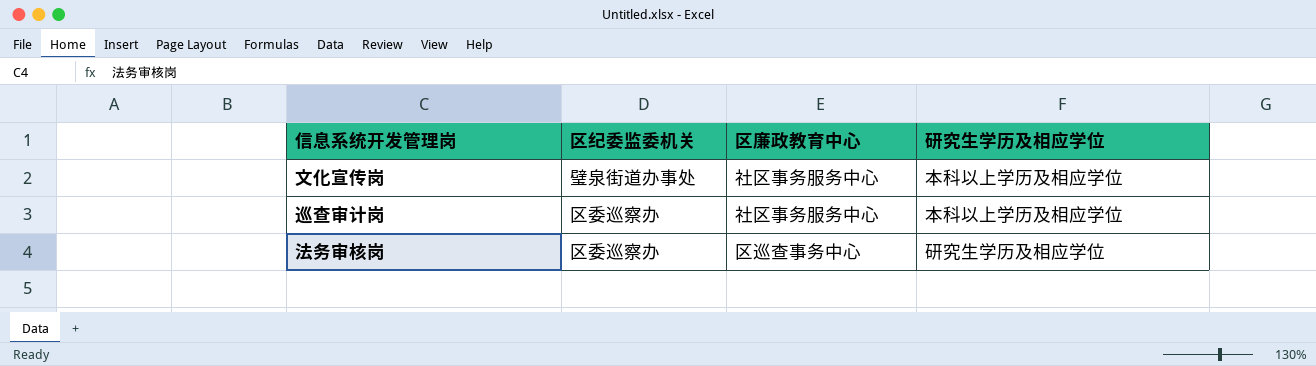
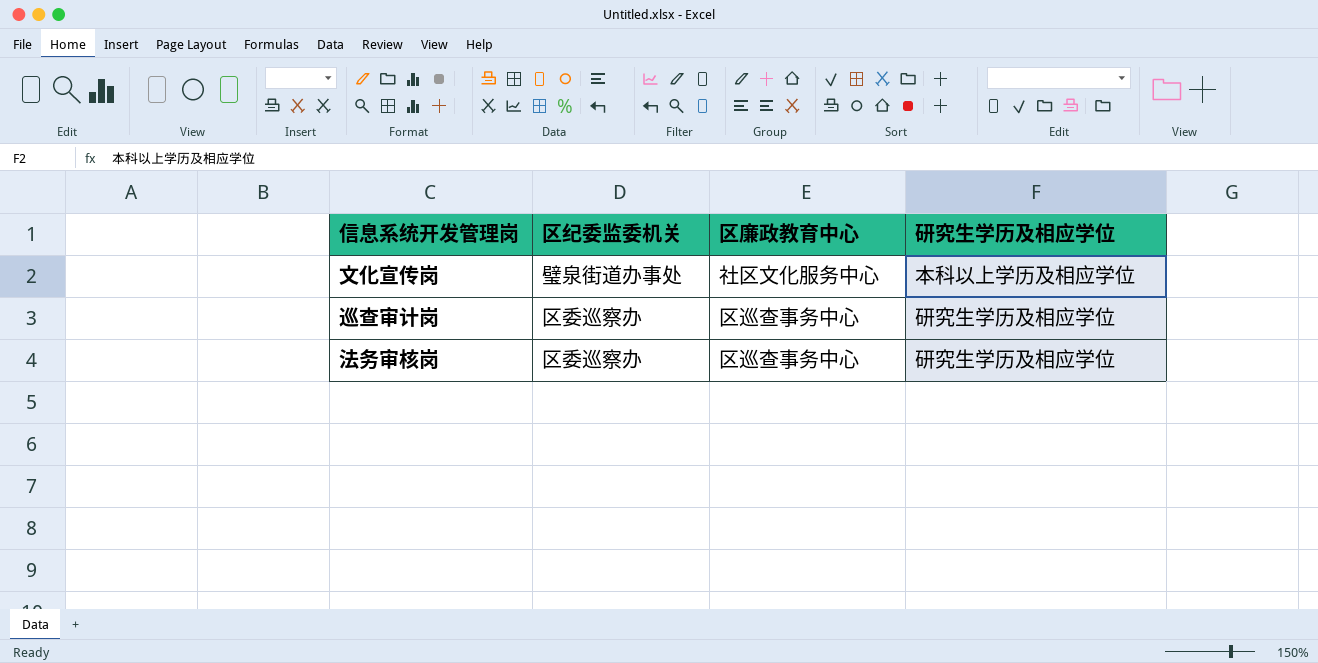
文化宣传岗 | 区廉政教育中心: 社区事务服务中心 -> 社区文化服务中心
巡查审计岗 | 区廉政教育中心: 社区事务服务中心 -> 区巡查事务中心
巡查审计岗 | 研究生学历及相应学位: 本科以上学历及相应学位 -> 研究生学历及相应学位

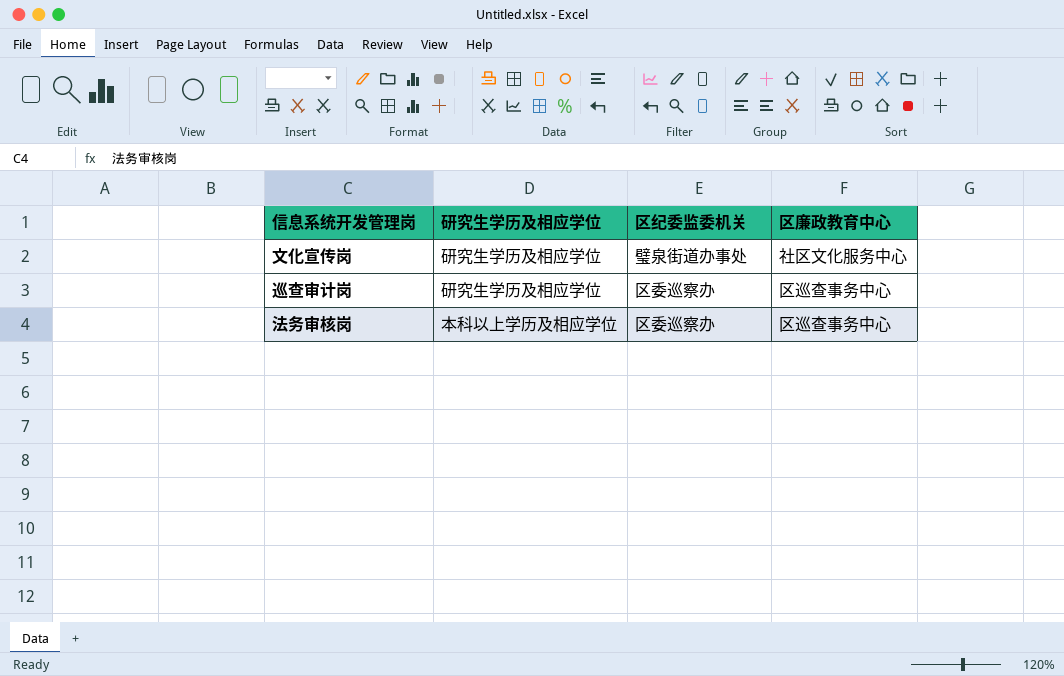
column 研究生学历及相应学位 | position: 4 -> 2
文化宣传岗 | 研究生学历及相应学位: 本科以上学历及相应学位 -> 研究生学历及相应学位
法务审核岗 | 研究生学历及相应学位: 研究生学历及相应学位 -> 本科以上学历及相应学位

